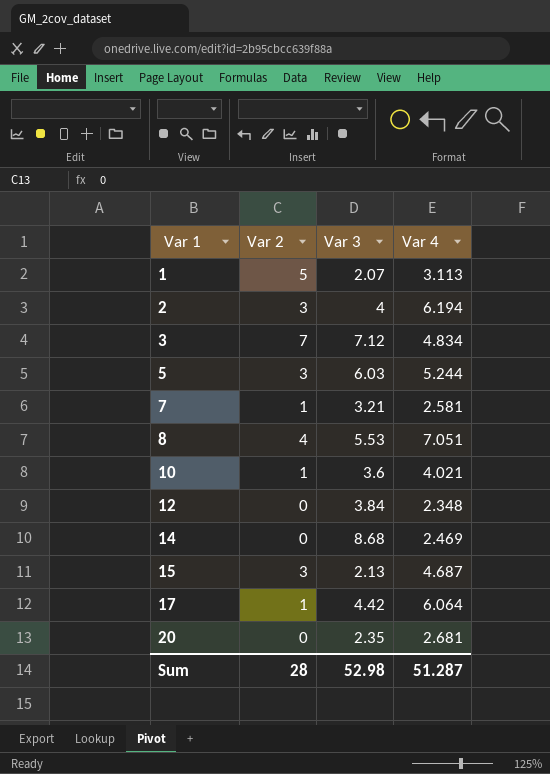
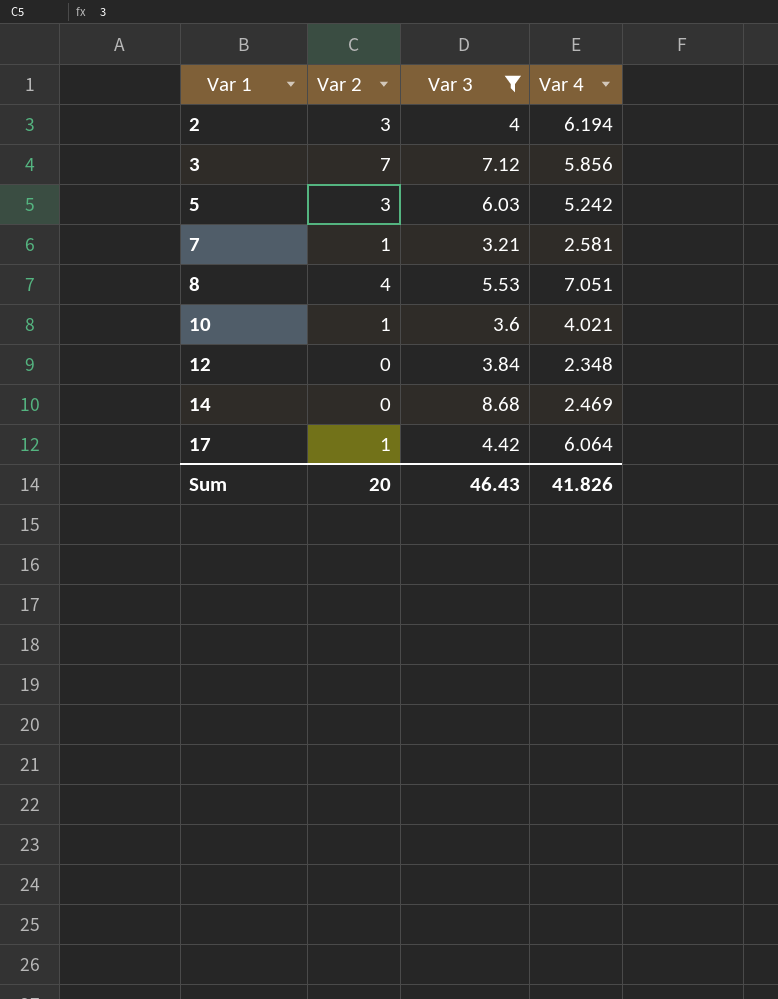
filter: none -> Var 3 >= 3.21
3 | Var 4: 4.834 -> 5.856
5 | Var 4: 5.244 -> 5.242
Sum | Var 2: 28 -> 20
Sum | Var 3: 52.98 -> 46.43
Sum | Var 4: 51.287 -> 41.826

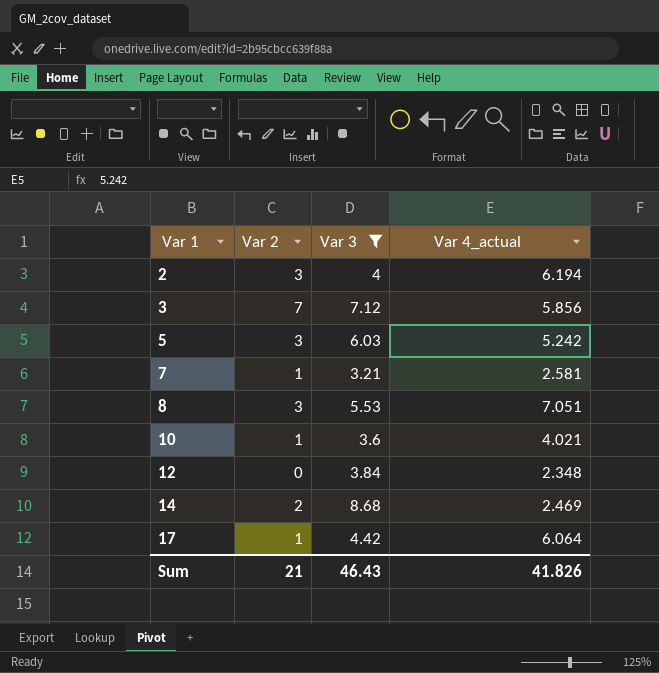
column name: Var 4 -> Var 4_actual
8 | Var 2: 4 -> 3
14 | Var 2: 0 -> 2
Sum | Var 2: 20 -> 21

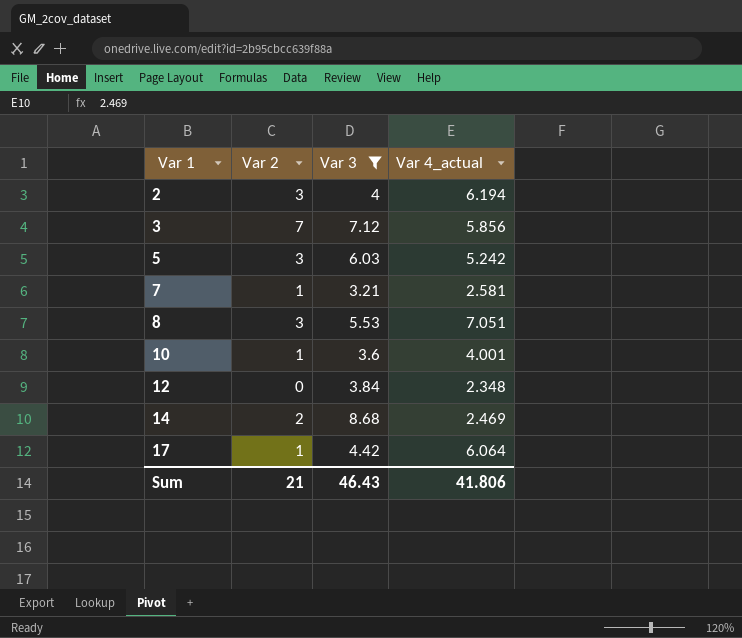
10 | Var 4_actual: 4.021 -> 4.001
Sum | Var 4_actual: 41.826 -> 41.806

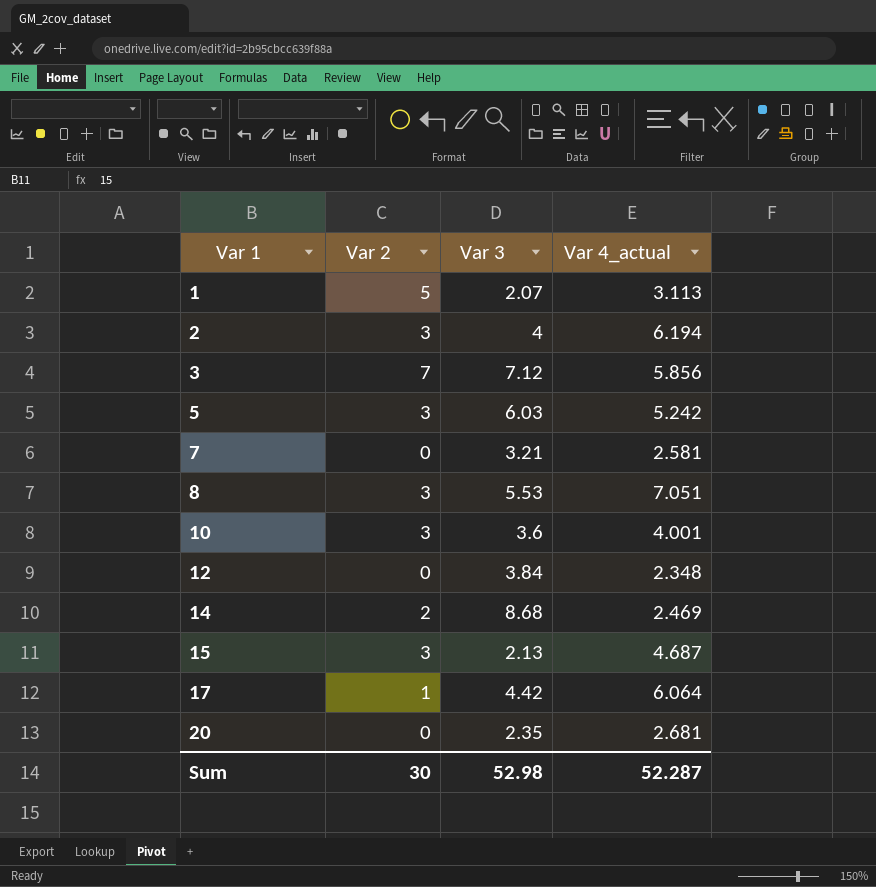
filter: Var 3 >= 3.21 -> none
7 | Var 2: 1 -> 0
10 | Var 2: 1 -> 3
Sum | Var 2: 21 -> 30
Sum | Var 3: 46.43 -> 52.98
Sum | Var 4_actual: 41.806 -> 52.287

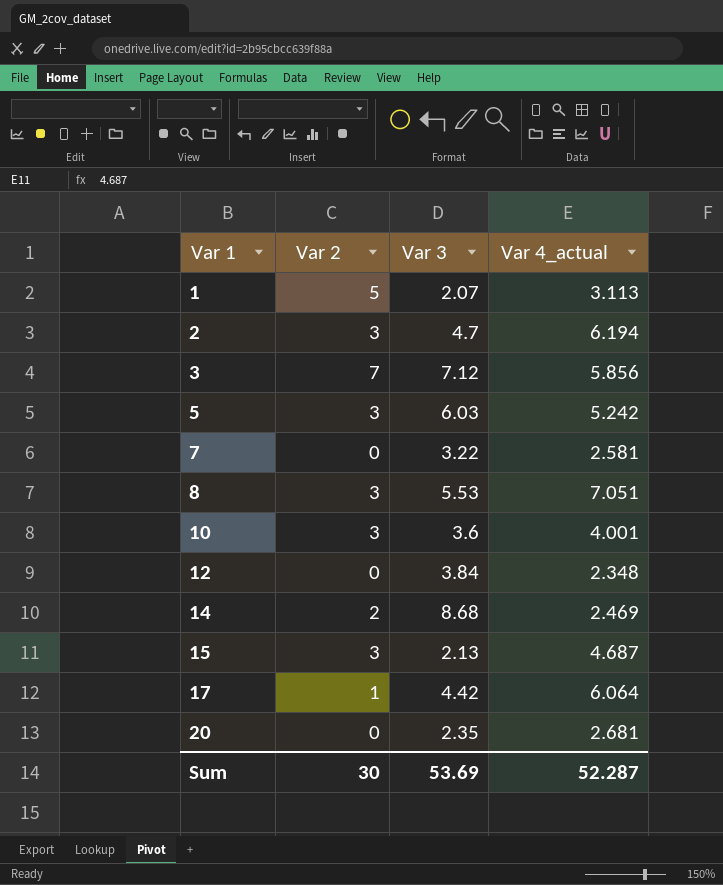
2 | Var 3: 4 -> 4.7
7 | Var 3: 3.21 -> 3.22
Sum | Var 3: 52.98 -> 53.69

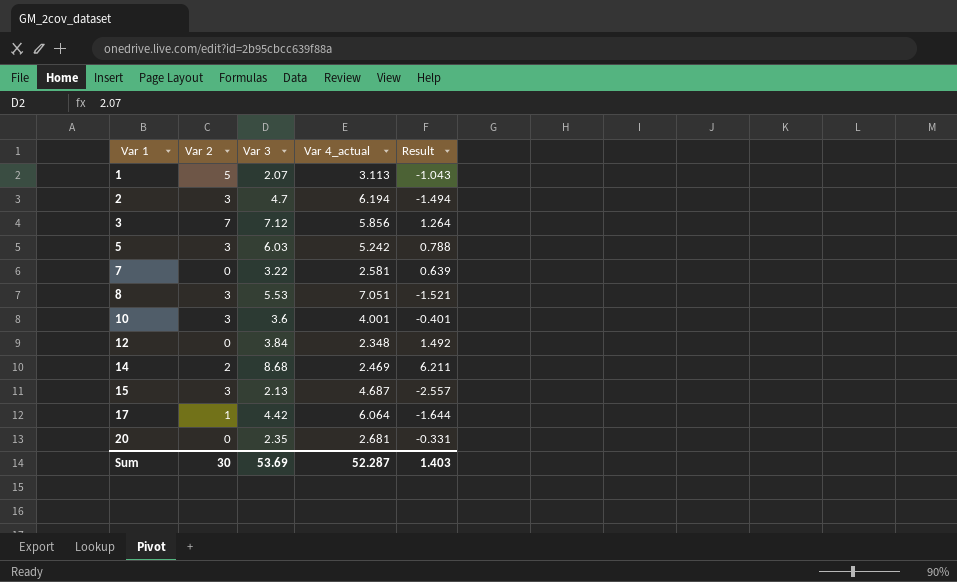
column Result | formula: none -> [Var 3] - [Var 4_actual]

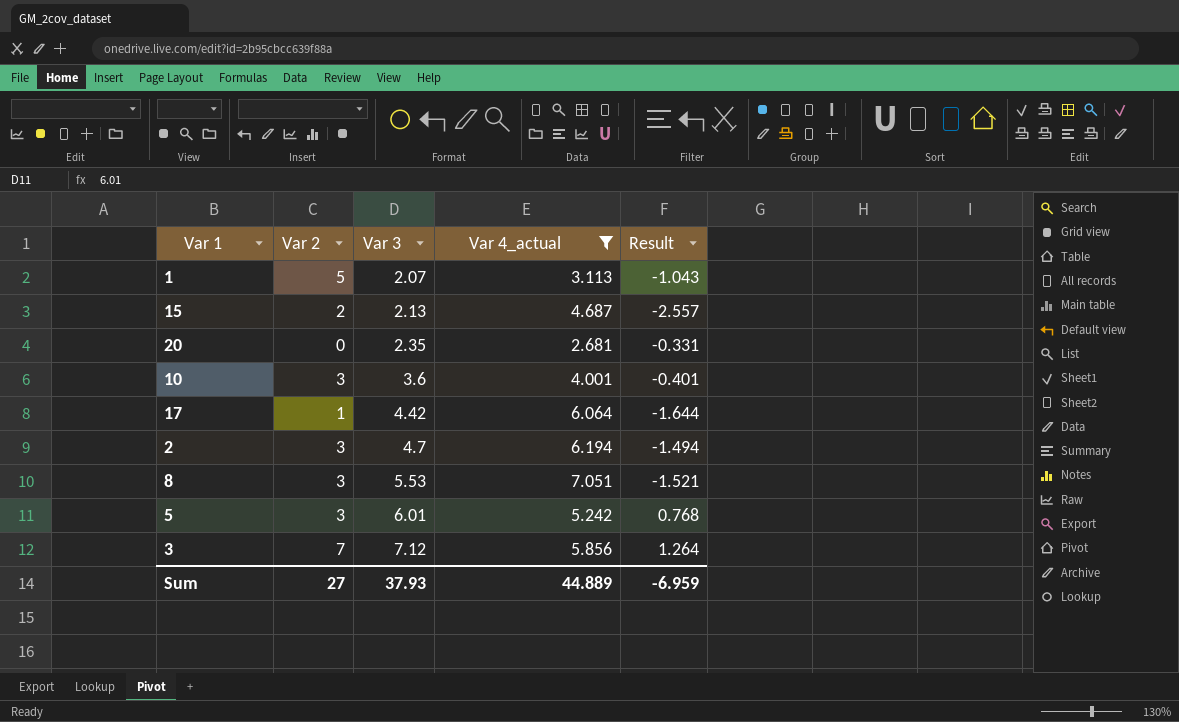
filter: none -> Var 4_actual >= 2.681
row order: Var 1 ascending -> Var 3 ascending
15 | Var 2: 3 -> 2
5 | Var 3: 6.03 -> 6.01
5 | Result: 0.788 -> 0.768
Sum | Var 2: 30 -> 27
Sum | Var 3: 53.69 -> 37.93
Sum | Var 4_actual: 52.287 -> 44.889
Sum | Result: 1.403 -> -6.959

